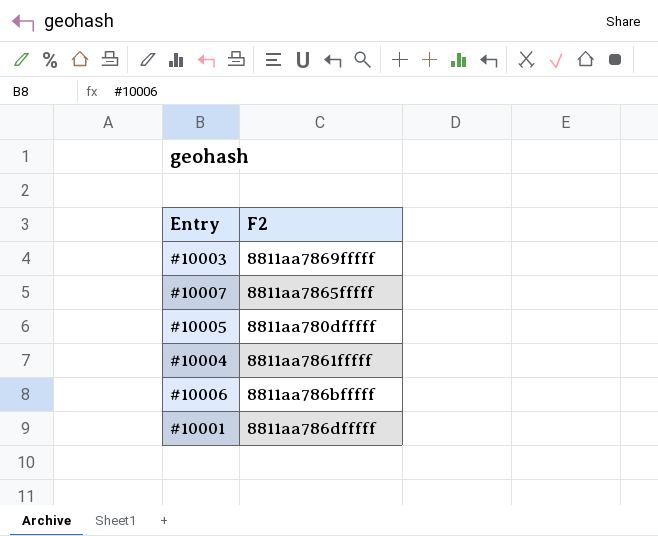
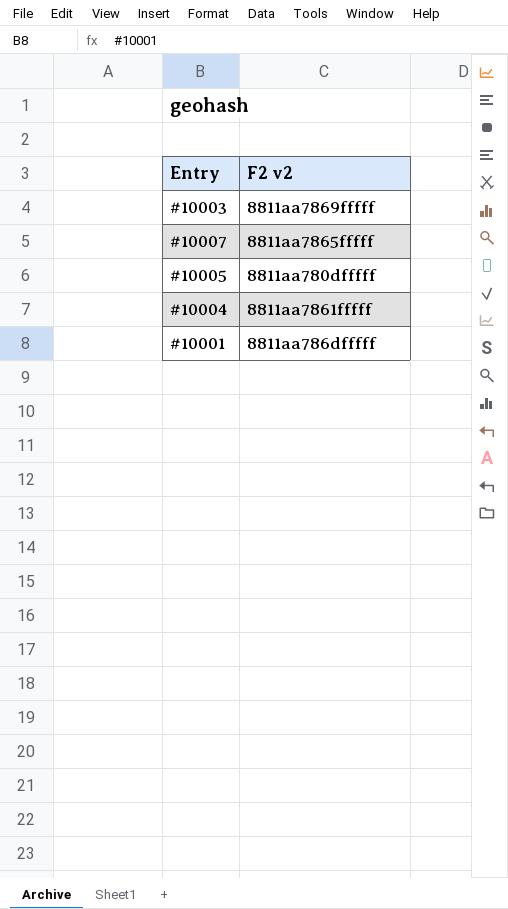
column name: F2 -> F2 v2
row #10006: 8811aa786bfffff -> none

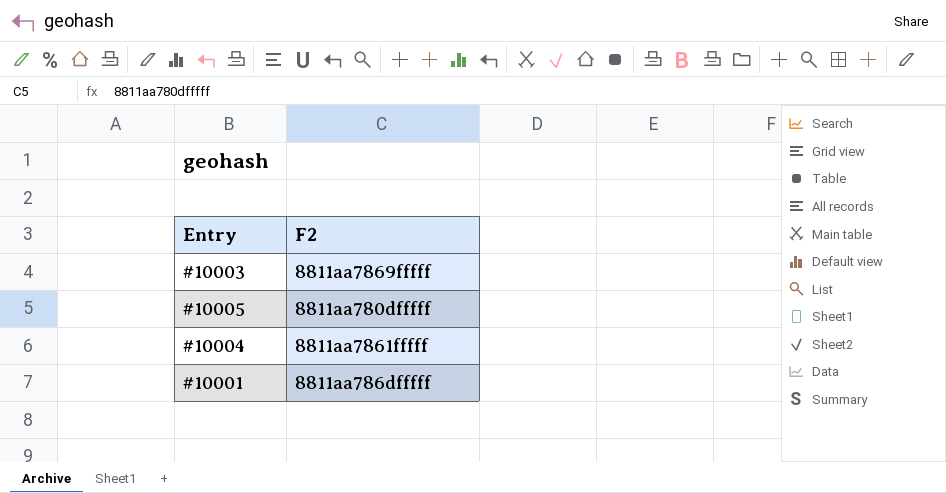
column name: F2 v2 -> F2
row #10007: 8811aa7865fffff -> none

